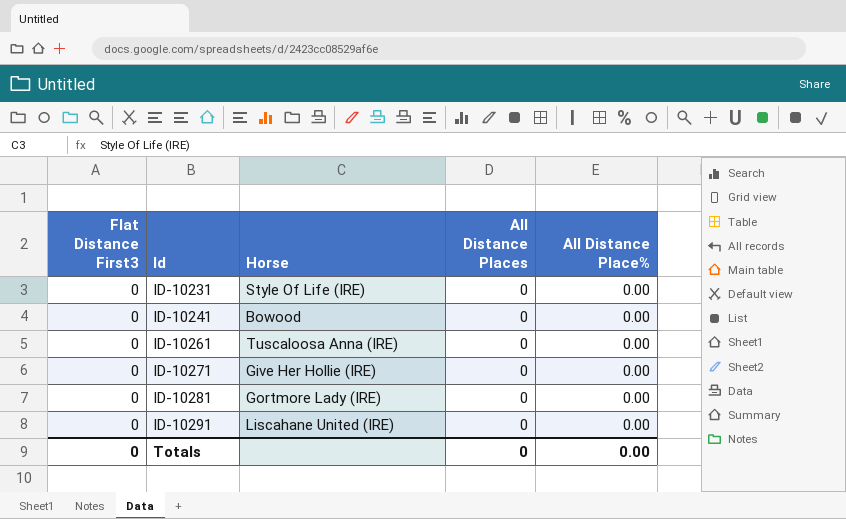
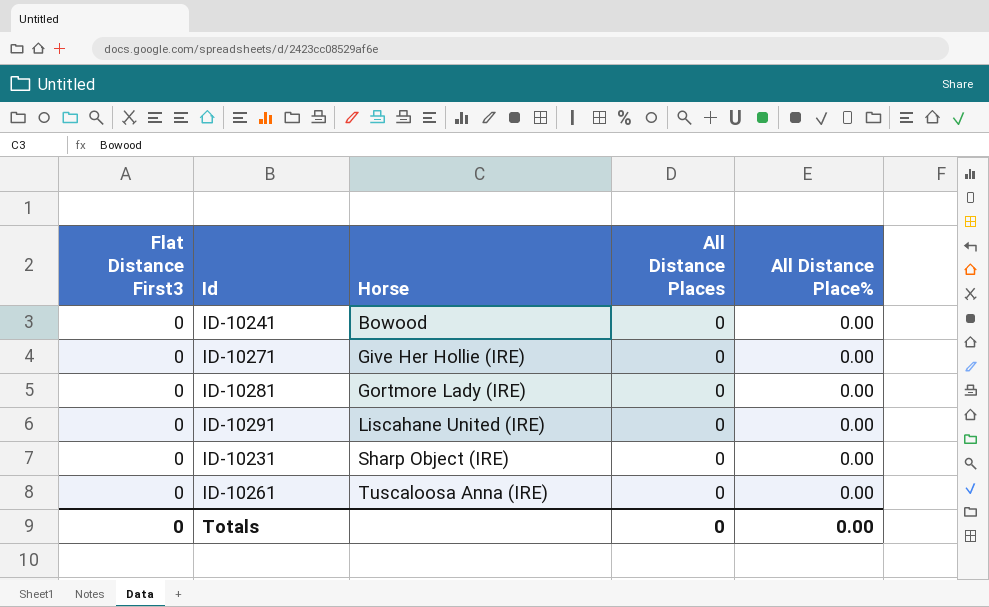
row order: Id ascending -> Horse ascending
ID-10231 | Horse: Style Of Life (IRE) -> Sharp Object (IRE)

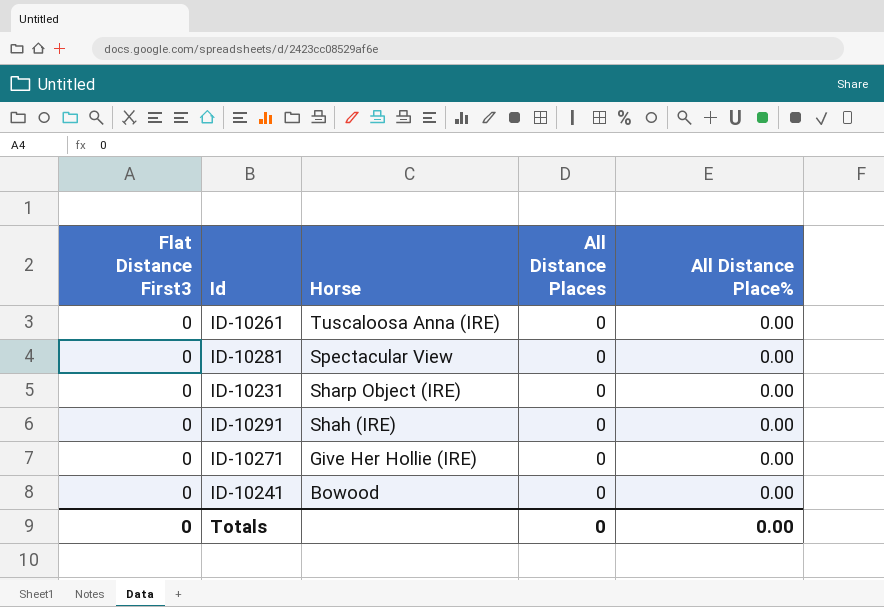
row order: Horse ascending -> Horse descending
ID-10281 | Horse: Gortmore Lady (IRE) -> Spectacular View
ID-10291 | Horse: Liscahane United (IRE) -> Shah (IRE)

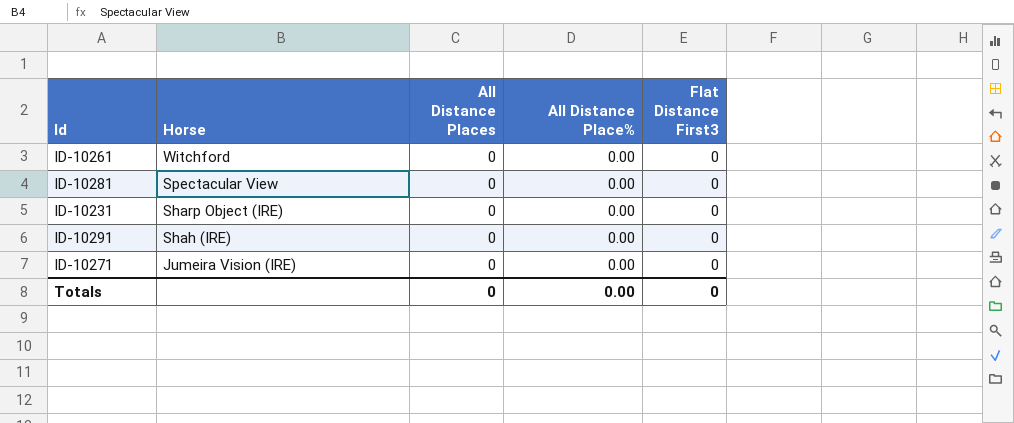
column Flat Distance First3 | position: 1 -> 5
row ID-10241: 0 | Bowood | 0 | 0.00 -> none
ID-10261 | Horse: Tuscaloosa Anna (IRE) -> Witchford
ID-10271 | Horse: Give Her Hollie (IRE) -> Jumeira Vision (IRE)

